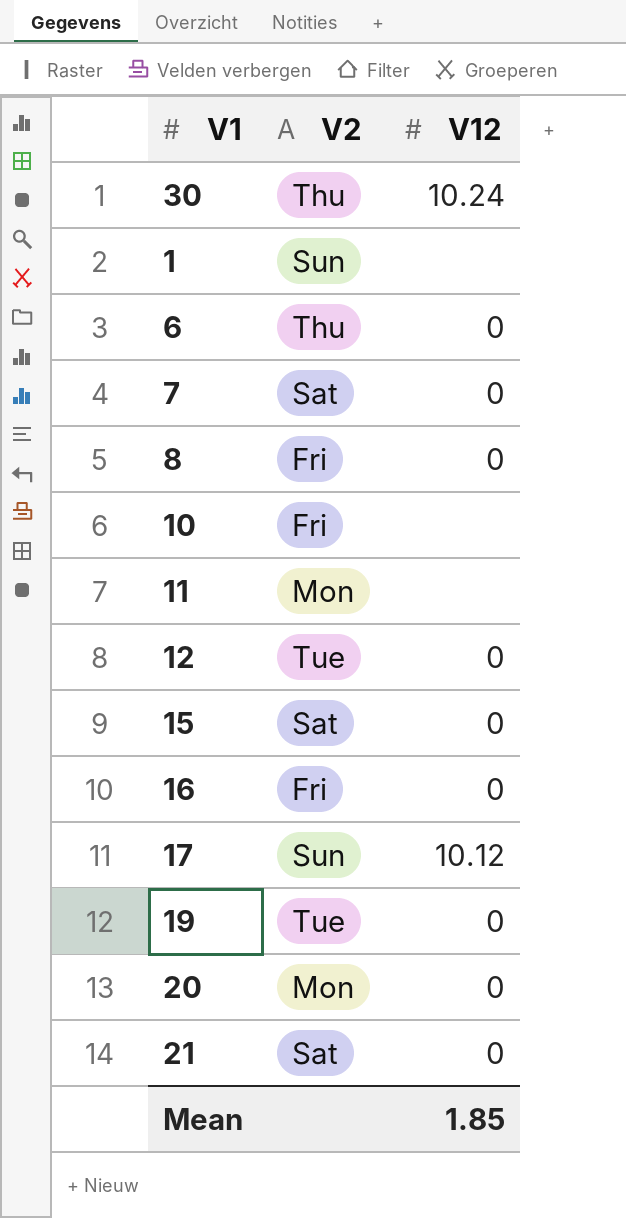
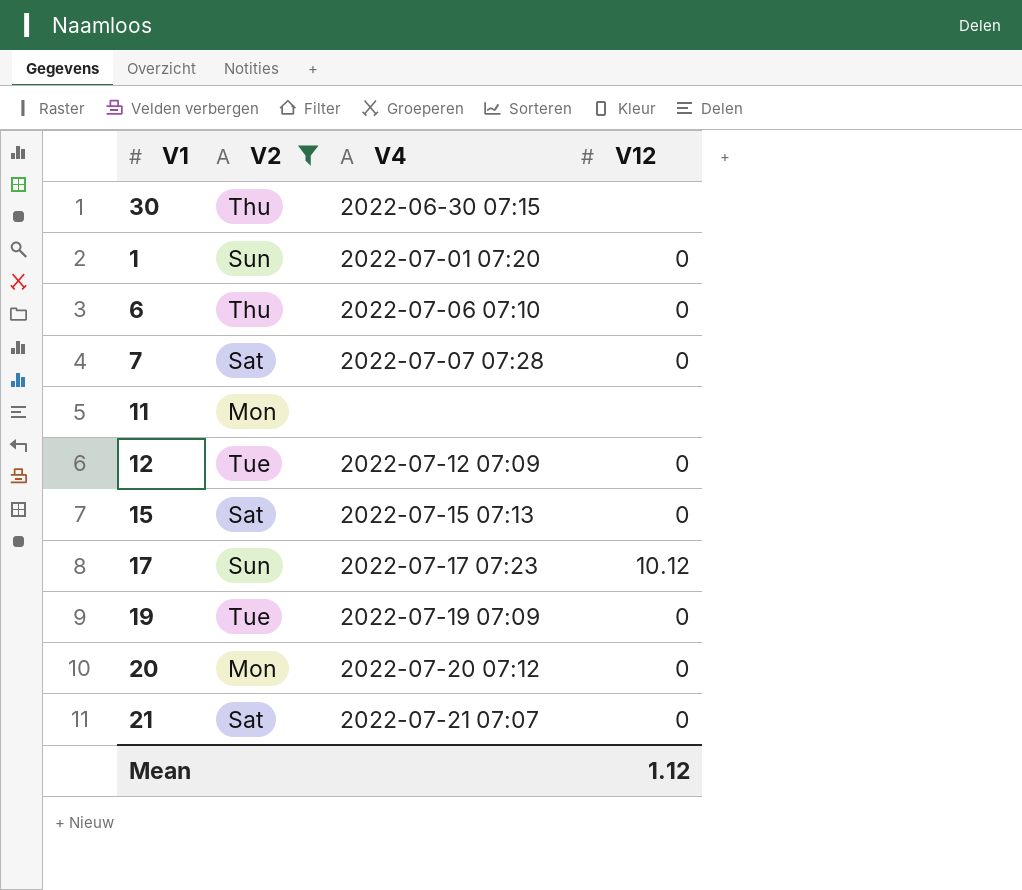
filter: none -> V2 != Fri
column V4 | position: none -> 3
30 | V12: 10.24 -> none
1 | V12: none -> 0
Mean | V12: 1.85 -> 1.12

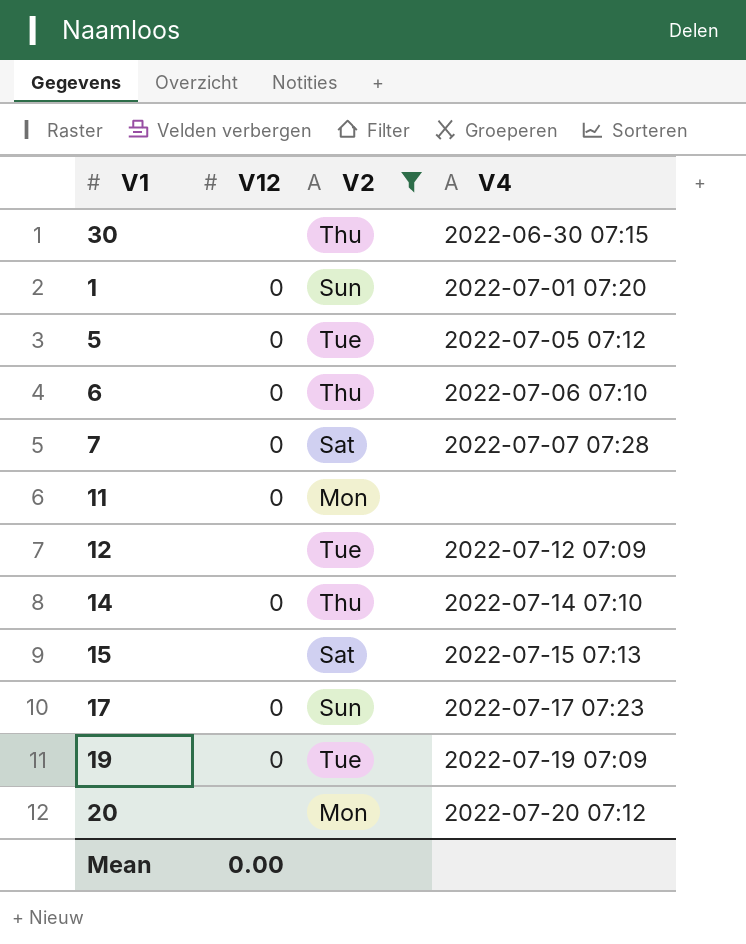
column V12 | position: 4 -> 2
row 21: Sat | 2022-07-21 07:07 | 0 -> none
row 5: none -> 0 | Tue | 2022-07-05 07:12
11 | V12: none -> 0
12 | V12: 0 -> none
row 14: none -> 0 | Thu | 2022-07-14 07:10
15 | V12: 0 -> none
17 | V12: 10.12 -> 0
20 | V12: 0 -> none
Mean | V12: 1.12 -> 0.00

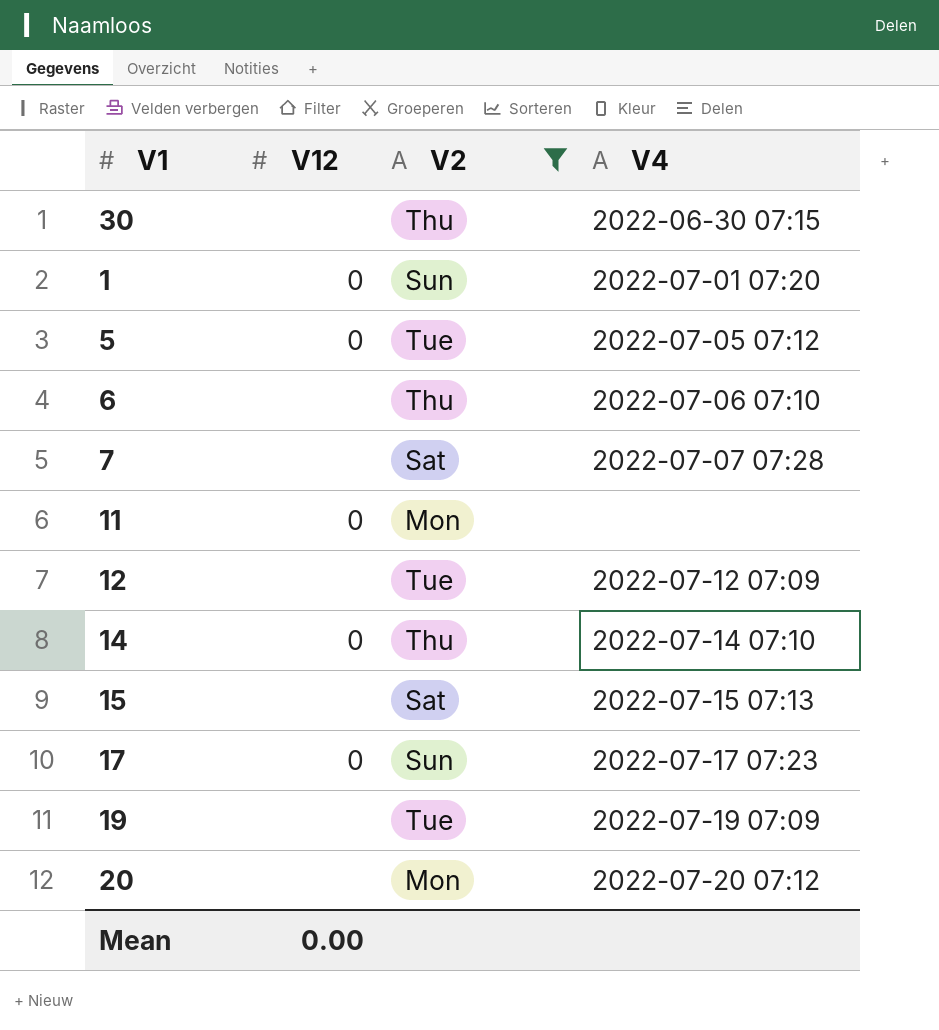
6 | V12: 0 -> none
7 | V12: 0 -> none
19 | V12: 0 -> none

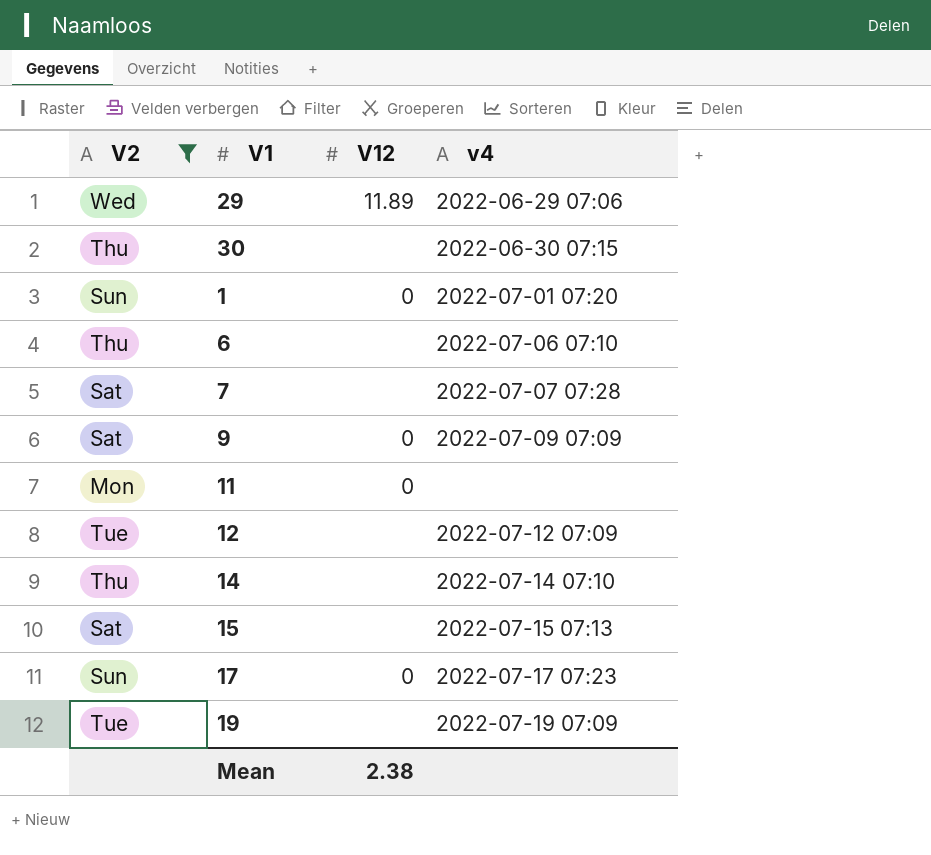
column V2 | position: 3 -> 1
column name: V4 -> v4
row 5: 0 | Tue | 2022-07-05 07:12 -> none
row 20: none | Mon | 2022-07-20 07:12 -> none
row 29: none -> Wed | 11.89 | 2022-06-29 07:06
row 9: none -> Sat | 0 | 2022-07-09 07:09
14 | V12: 0 -> none
Mean | V12: 0.00 -> 2.38

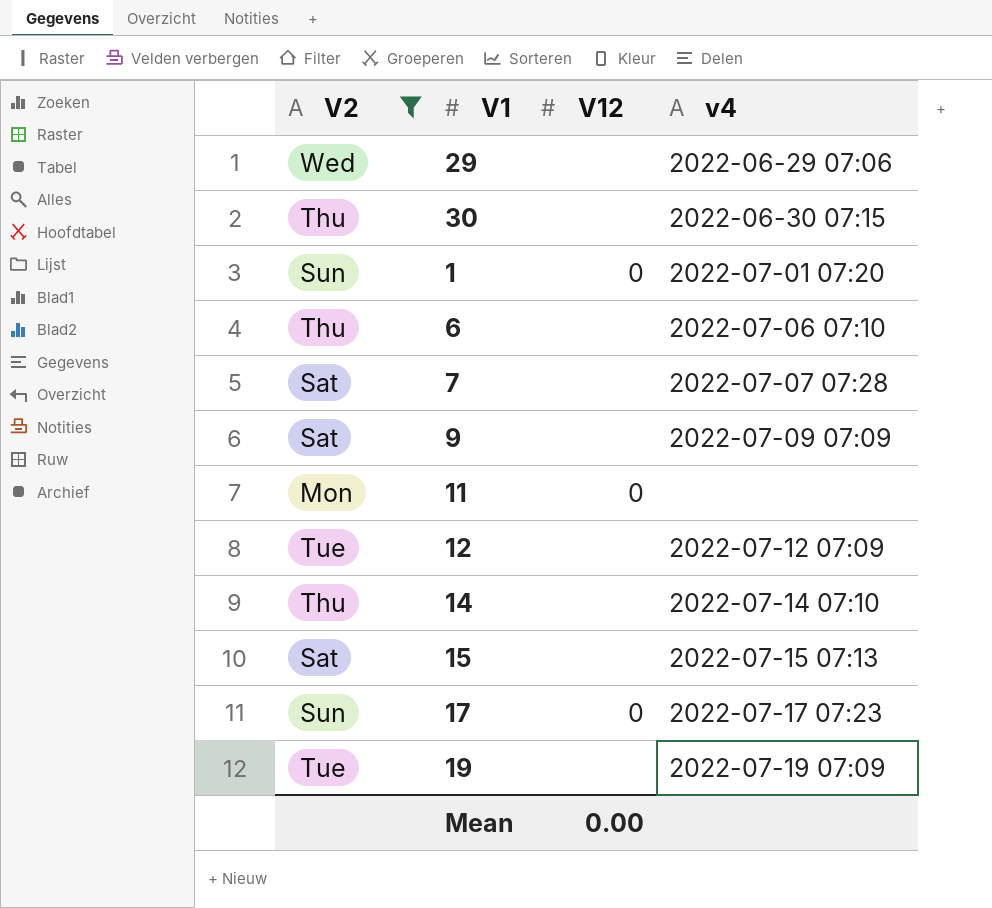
29 | V12: 11.89 -> none
9 | V12: 0 -> none
Mean | V12: 2.38 -> 0.00

